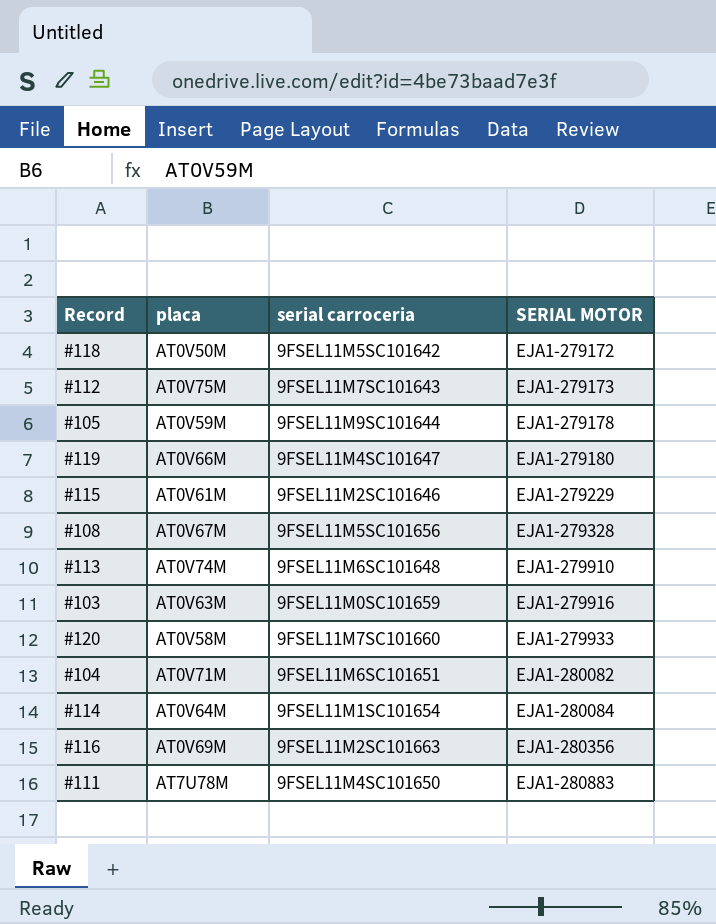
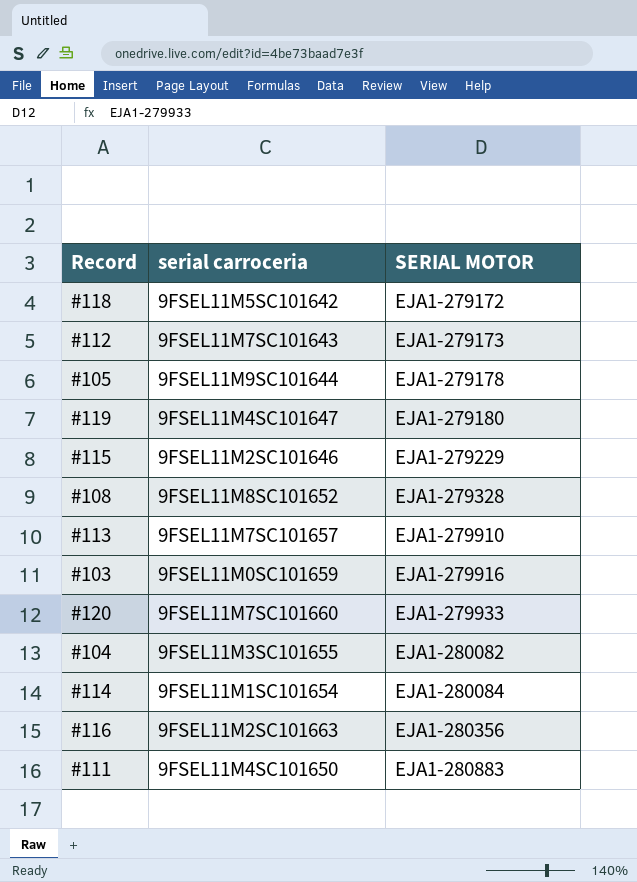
column placa | position: 2 -> none
#108 | serial carroceria: 9FSEL11M5SC101656 -> 9FSEL11M8SC101652
#113 | serial carroceria: 9FSEL11M6SC101648 -> 9FSEL11M7SC101657
#104 | serial carroceria: 9FSEL11M6SC101651 -> 9FSEL11M3SC101655

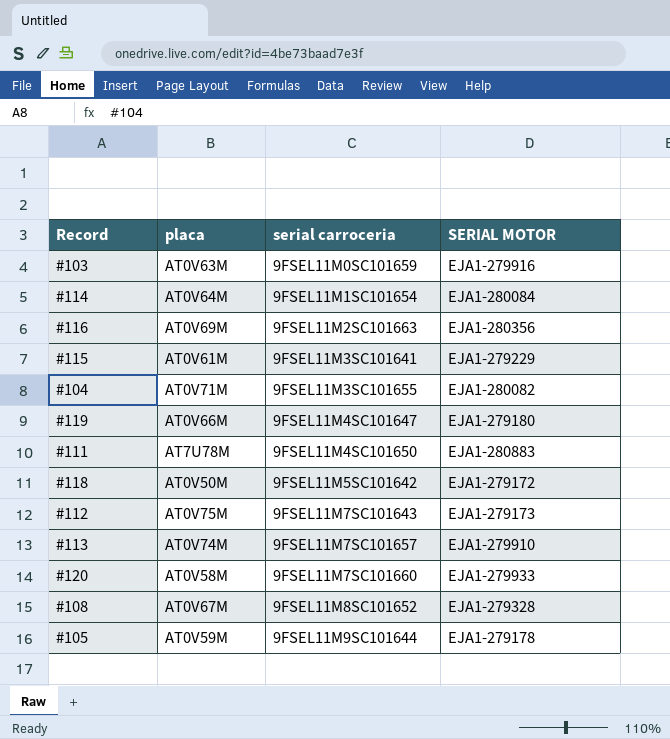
row order: SERIAL MOTOR ascending -> serial carroceria ascending
column placa | position: none -> 2
#115 | serial carroceria: 9FSEL11M2SC101646 -> 9FSEL11M3SC101641

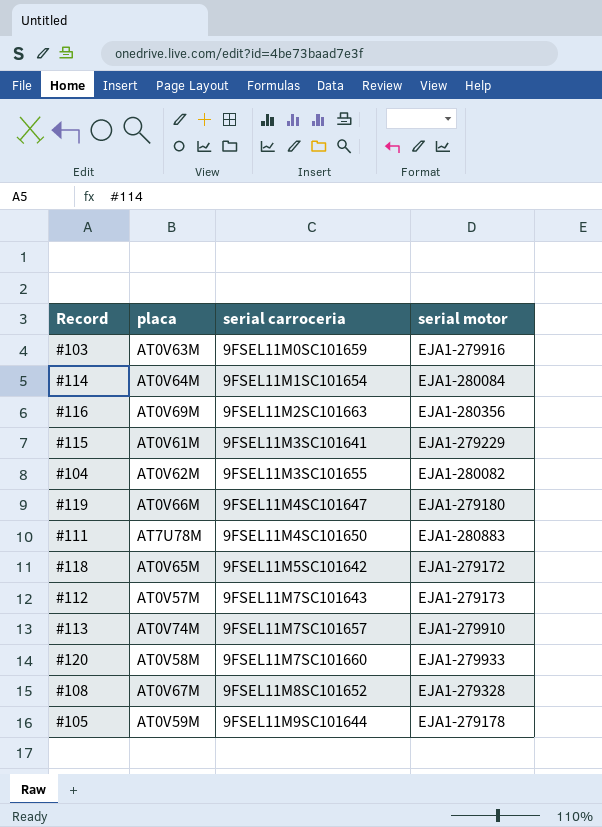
column name: SERIAL MOTOR -> serial motor
#104 | placa: AT0V71M -> AT0V62M
#118 | placa: AT0V50M -> AT0V65M
#112 | placa: AT0V75M -> AT0V57M

